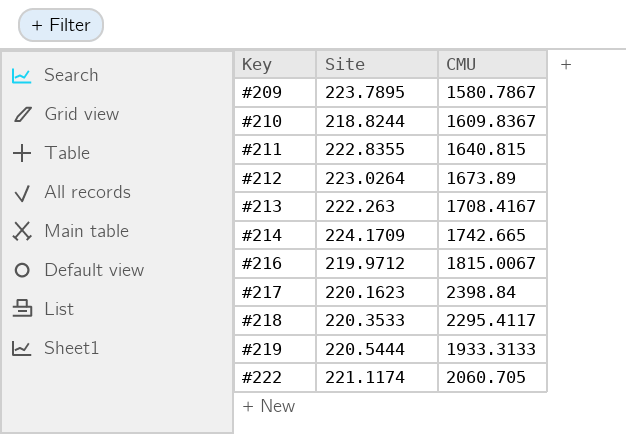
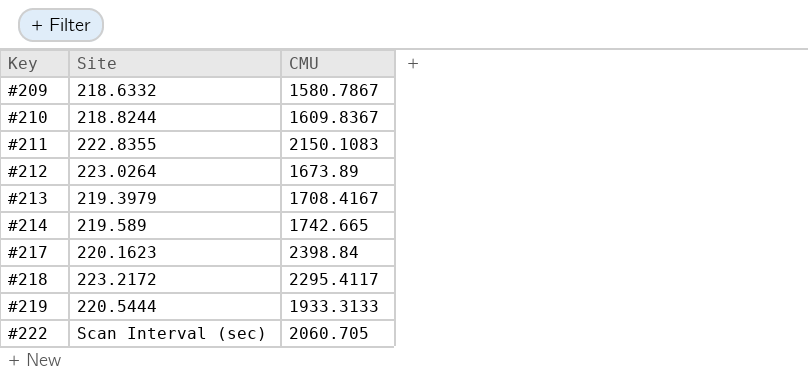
row #216: 219.9712 | 1815.0067 -> none
#209 | Site: 223.7895 -> 218.6332
#211 | CMU: 1640.815 -> 2150.1083
#213 | Site: 222.263 -> 219.3979
#214 | Site: 224.1709 -> 219.589
#218 | Site: 220.3533 -> 223.2172
#222 | Site: 221.1174 -> Scan Interval (sec)

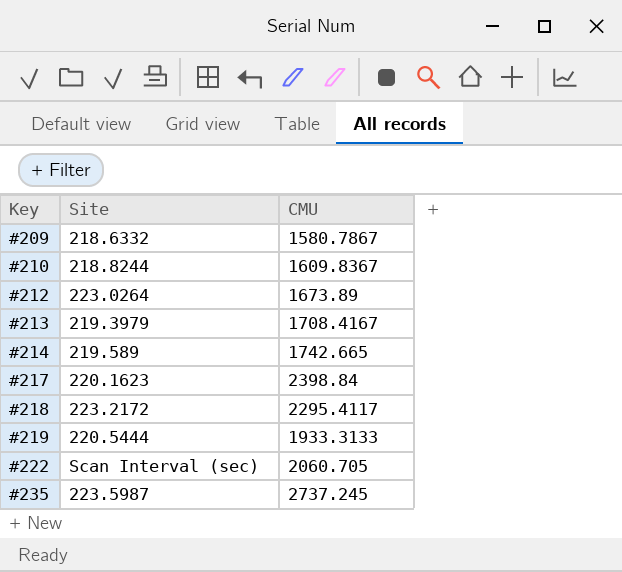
row #211: 222.8355 | 2150.1083 -> none
row #235: none -> 223.5987 | 2737.245

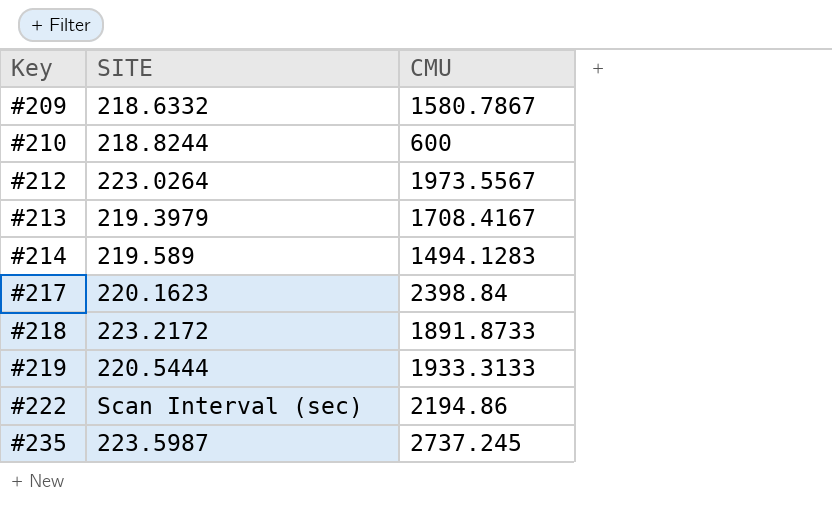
column name: Site -> SITE
#210 | CMU: 1609.8367 -> 600
#212 | CMU: 1673.89 -> 1973.5567
#214 | CMU: 1742.665 -> 1494.1283
#218 | CMU: 2295.4117 -> 1891.8733
#222 | CMU: 2060.705 -> 2194.86

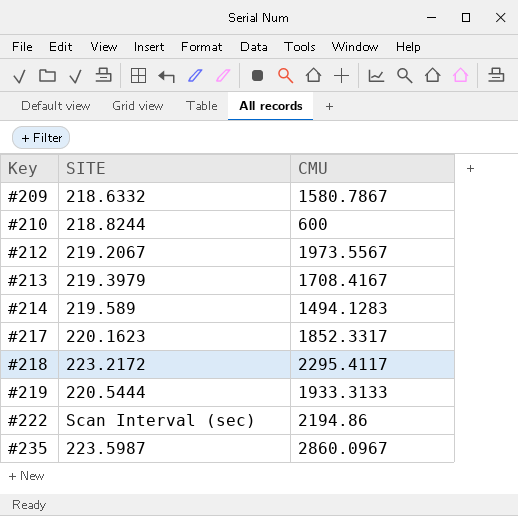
#212 | SITE: 223.0264 -> 219.2067
#217 | CMU: 2398.84 -> 1852.3317
#218 | CMU: 1891.8733 -> 2295.4117
#235 | CMU: 2737.245 -> 2860.0967

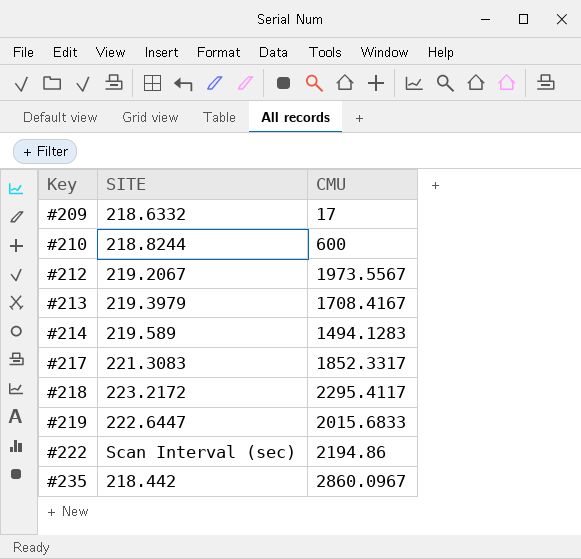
#209 | CMU: 1580.7867 -> 17
#217 | SITE: 220.1623 -> 221.3083
#219 | SITE: 220.5444 -> 222.6447
#219 | CMU: 1933.3133 -> 2015.6833
#235 | SITE: 223.5987 -> 218.442

